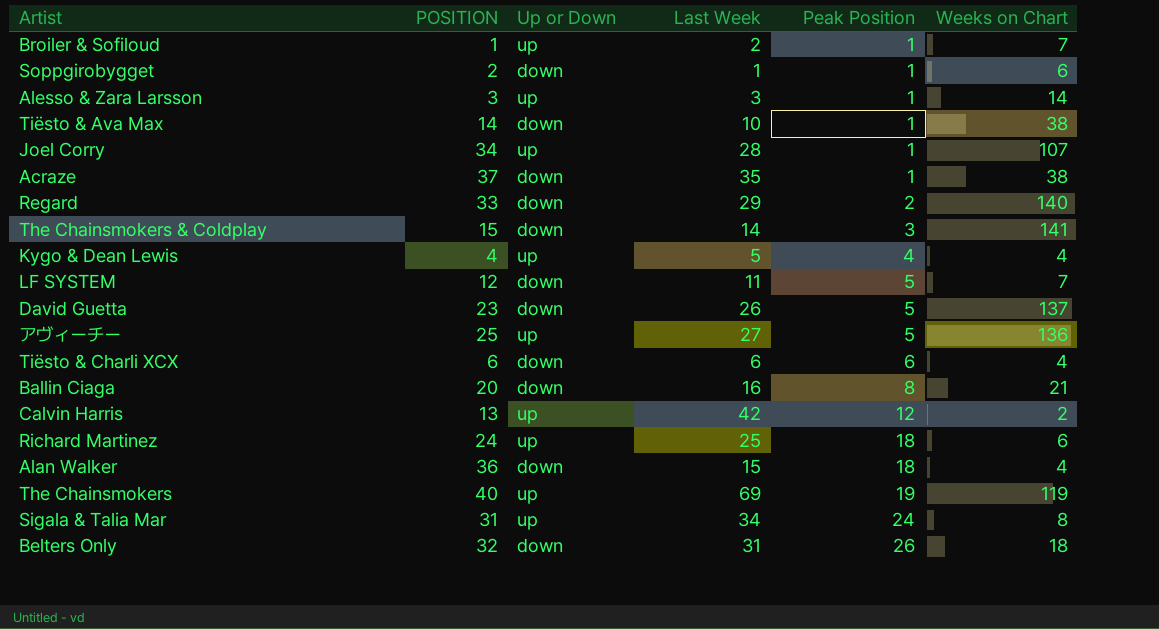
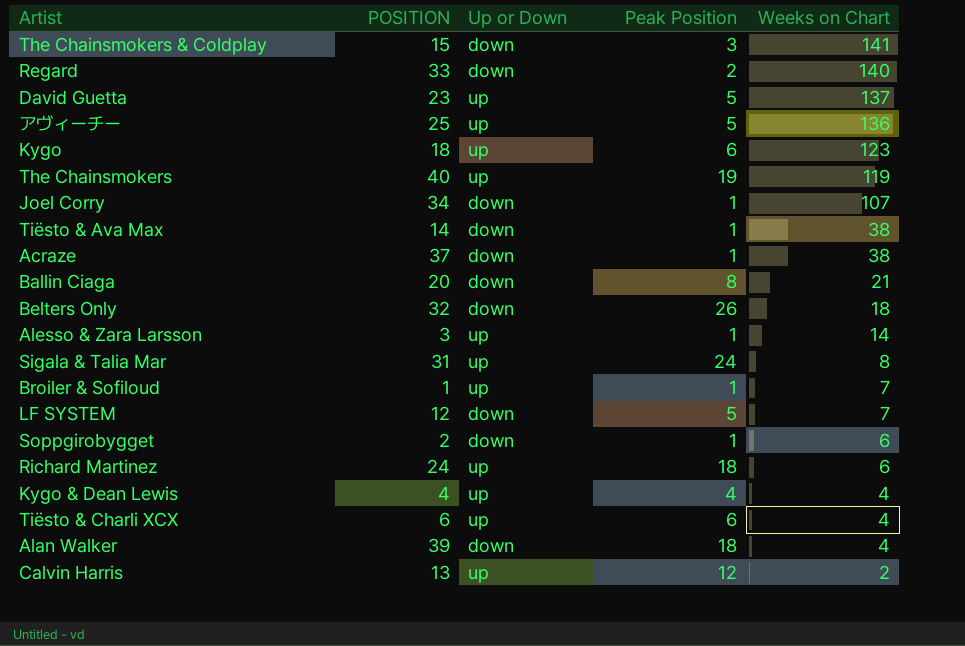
row order: Peak Position ascending -> Weeks on Chart descending
column Last Week | position: 4 -> none
David Guetta | Up or Down: down -> up
row Kygo: none -> 18 | up | 6 | 123
Joel Corry | Up or Down: up -> down
Tiësto & Charli XCX | Up or Down: down -> up
Alan Walker | POSITION: 36 -> 39

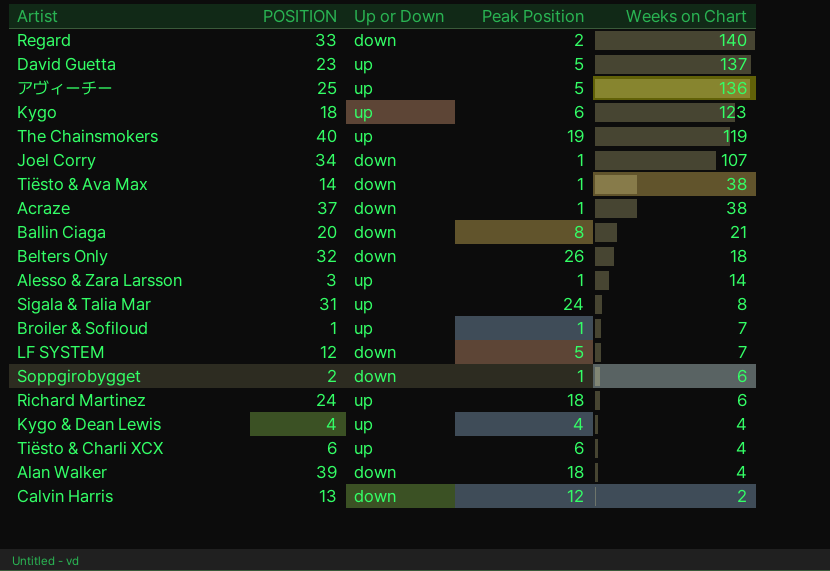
row The Chainsmokers & Coldplay: 15 | down | 3 | 141 -> none
Calvin Harris | Up or Down: up -> down

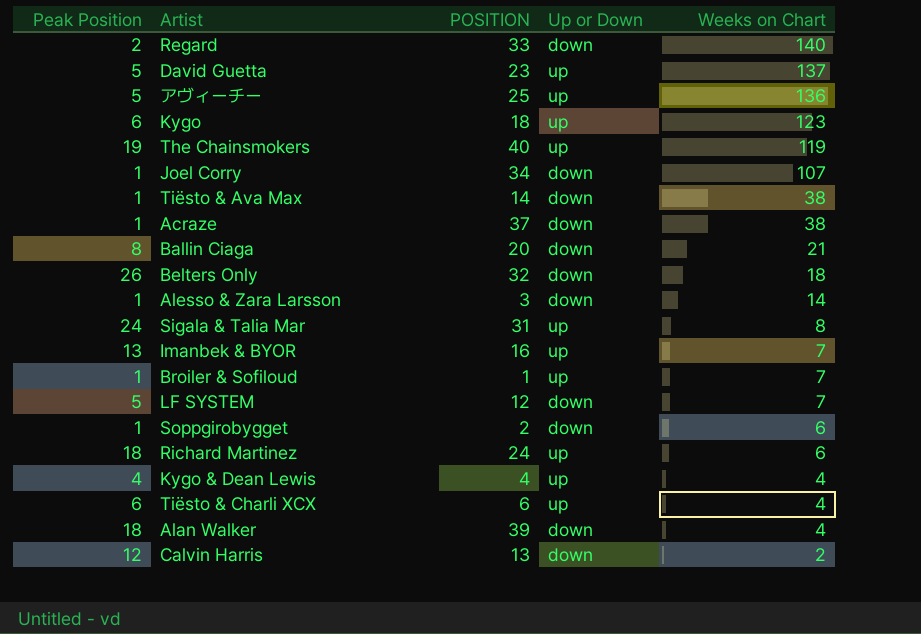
column Peak Position | position: 4 -> 1
Alesso & Zara Larsson | Up or Down: up -> down
row Imanbek & BYOR: none -> 13 | 16 | up | 7

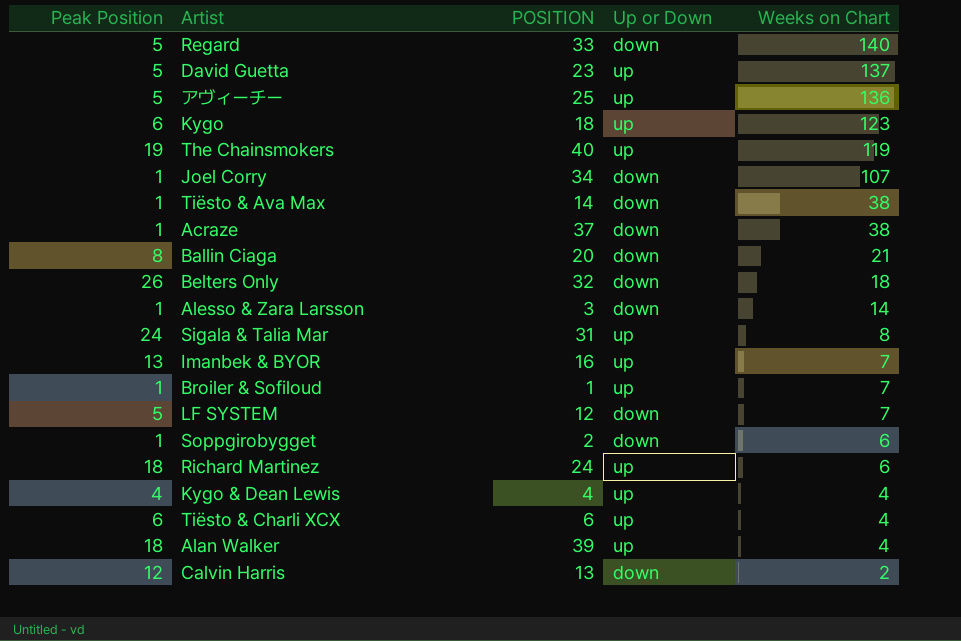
Regard | Peak Position: 2 -> 5
Alan Walker | Up or Down: down -> up

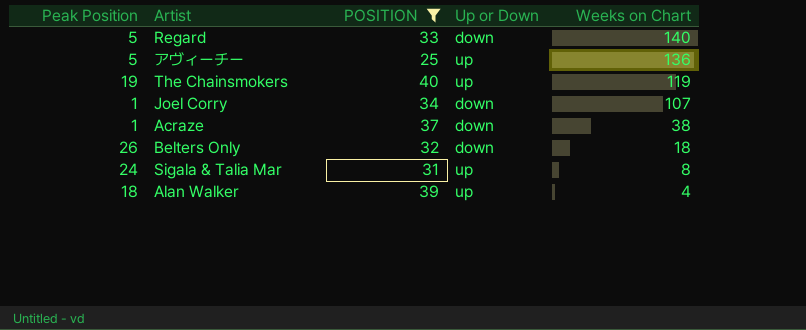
filter: none -> POSITION >= 25

